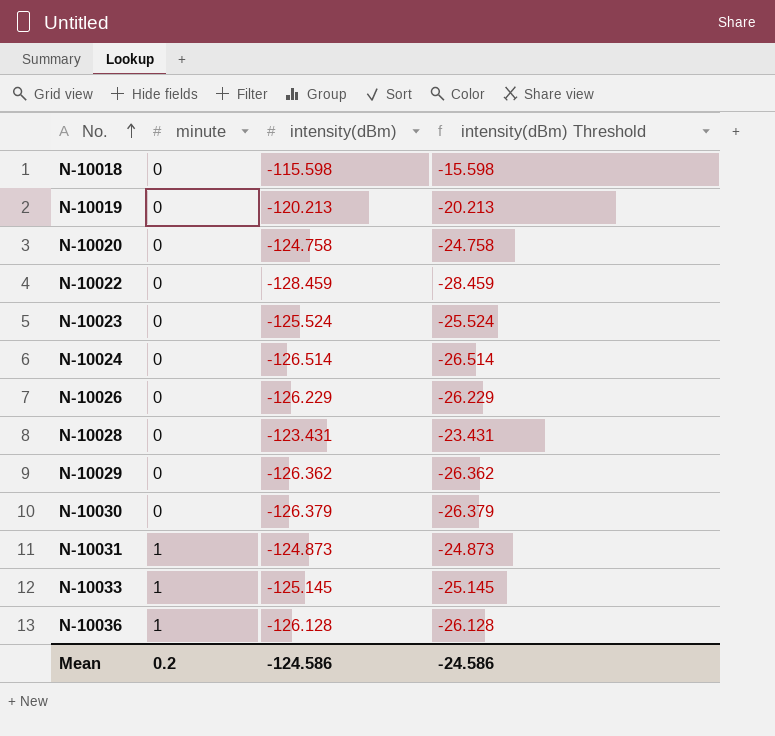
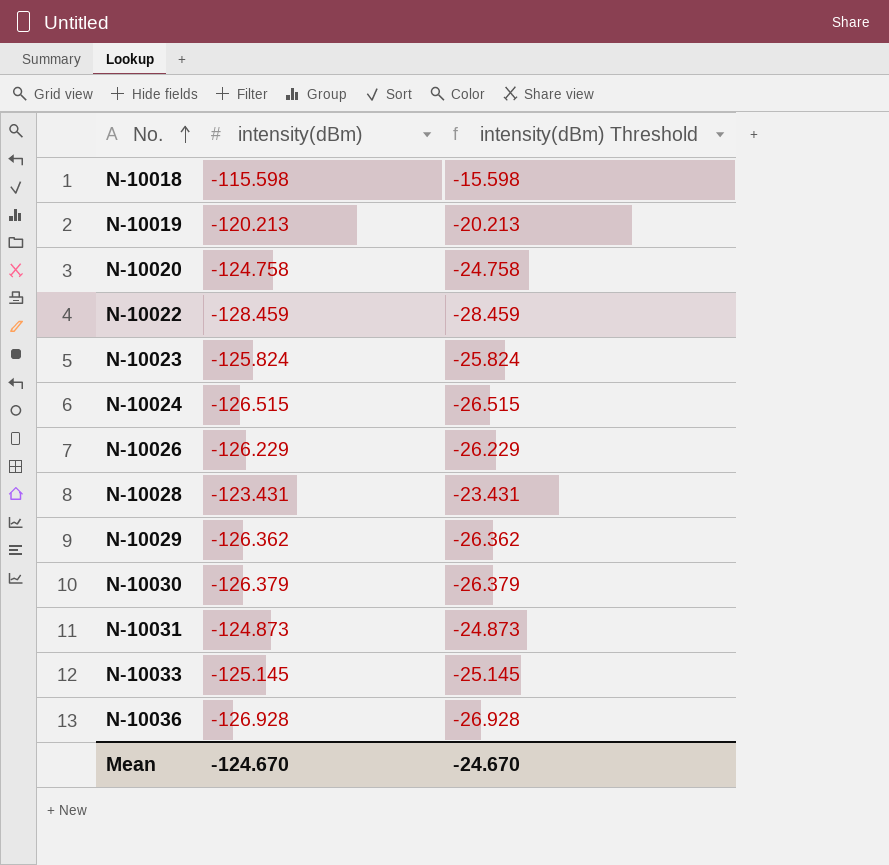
column minute | position: 2 -> none
N-10023 | intensity(dBm): -125.524 -> -125.824
N-10023 | intensity(dBm) Threshold: -25.524 -> -25.824
N-10024 | intensity(dBm): -126.514 -> -126.515
N-10024 | intensity(dBm) Threshold: -26.514 -> -26.515
N-10036 | intensity(dBm): -126.128 -> -126.928
N-10036 | intensity(dBm) Threshold: -26.128 -> -26.928
Mean | intensity(dBm): -124.586 -> -124.670
Mean | intensity(dBm) Threshold: -24.586 -> -24.670

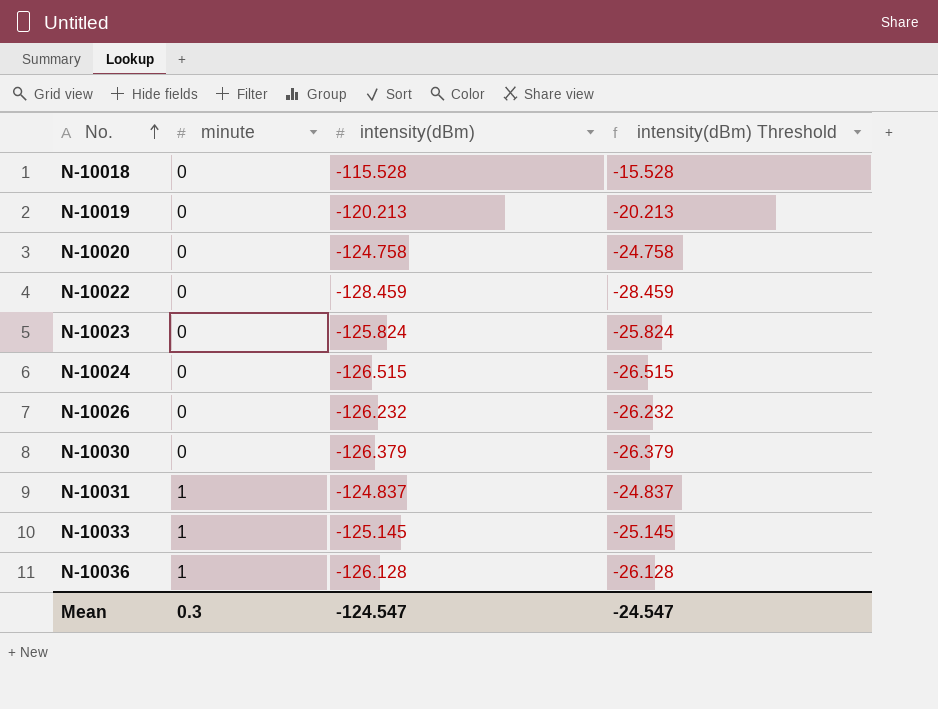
column minute | position: none -> 2
row N-10028: -123.431 | -23.431 -> none
row N-10029: -126.362 | -26.362 -> none
N-10018 | intensity(dBm): -115.598 -> -115.528
N-10018 | intensity(dBm) Threshold: -15.598 -> -15.528
N-10026 | intensity(dBm): -126.229 -> -126.232
N-10026 | intensity(dBm) Threshold: -26.229 -> -26.232
N-10031 | intensity(dBm): -124.873 -> -124.837
N-10031 | intensity(dBm) Threshold: -24.873 -> -24.837
N-10036 | intensity(dBm): -126.928 -> -126.128
N-10036 | intensity(dBm) Threshold: -26.928 -> -26.128
Mean | intensity(dBm): -124.670 -> -124.547
Mean | intensity(dBm) Threshold: -24.670 -> -24.547

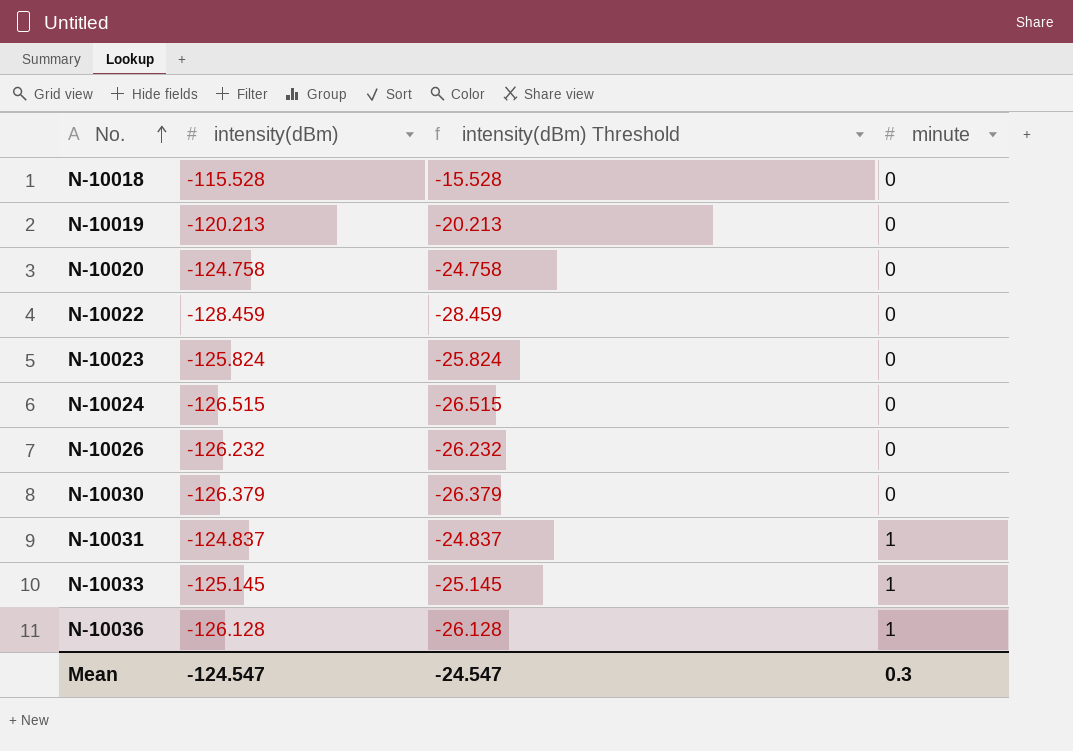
column minute | position: 2 -> 4

